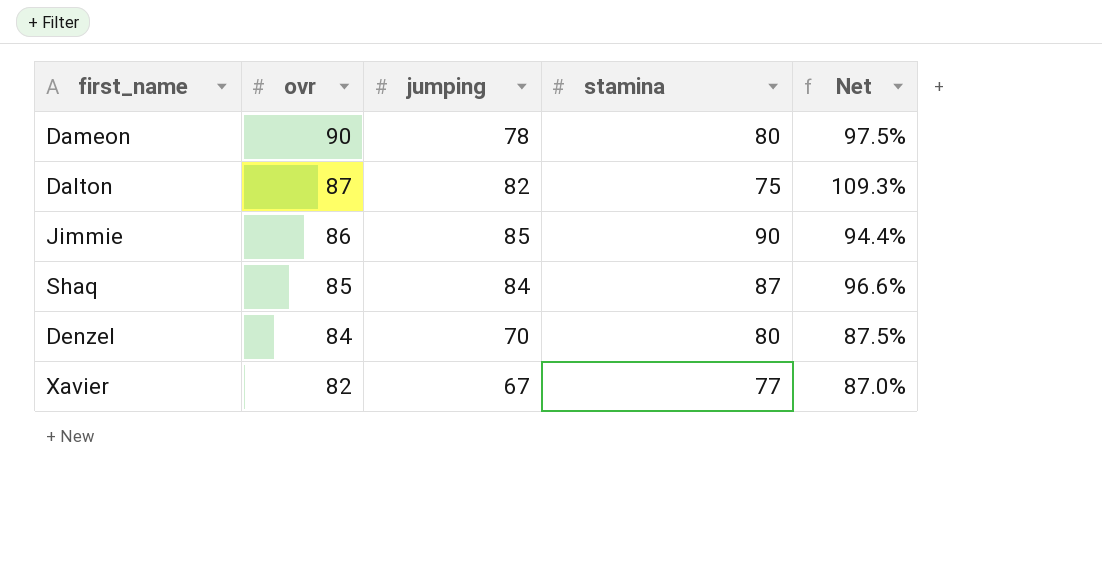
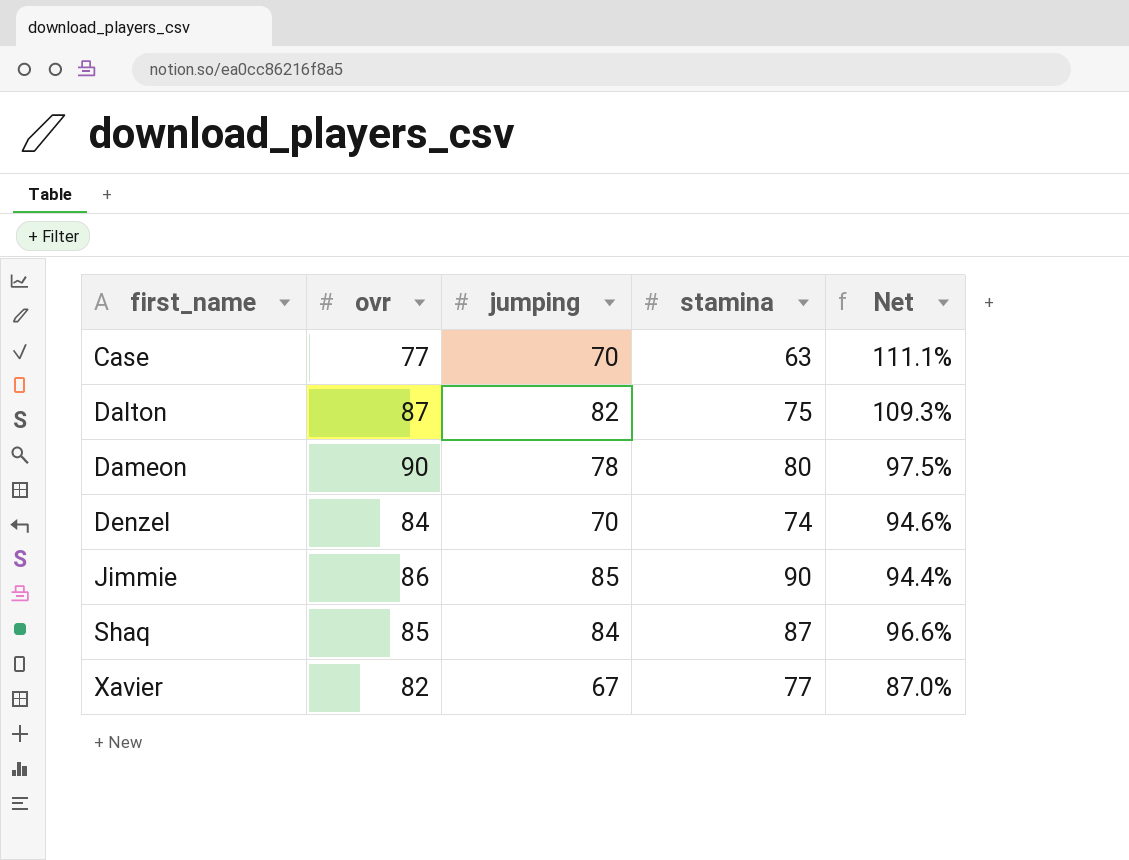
row order: ovr descending -> first_name ascending
row Case: none -> 77 | 70 | 63 | 111.1%
Denzel | stamina: 80 -> 74
Denzel | Net: 87.5% -> 94.6%

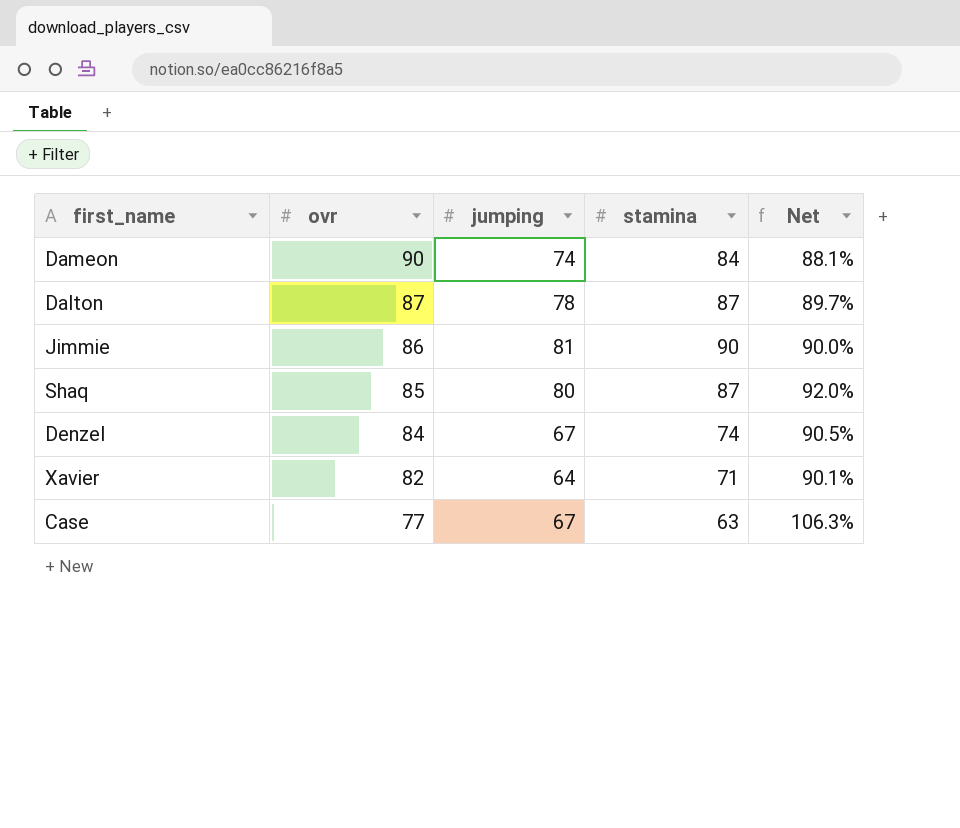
row order: first_name ascending -> ovr descending
Dameon | jumping: 78 -> 74
Dameon | stamina: 80 -> 84
Dameon | Net: 97.5% -> 88.1%
Dalton | jumping: 82 -> 78
Dalton | stamina: 75 -> 87
Dalton | Net: 109.3% -> 89.7%
Jimmie | jumping: 85 -> 81
Jimmie | Net: 94.4% -> 90.0%
Shaq | jumping: 84 -> 80
Shaq | Net: 96.6% -> 92.0%
Denzel | jumping: 70 -> 67
Denzel | Net: 94.6% -> 90.5%
Xavier | jumping: 67 -> 64
Xavier | stamina: 77 -> 71
Xavier | Net: 87.0% -> 90.1%
Case | jumping: 70 -> 67
Case | Net: 111.1% -> 106.3%

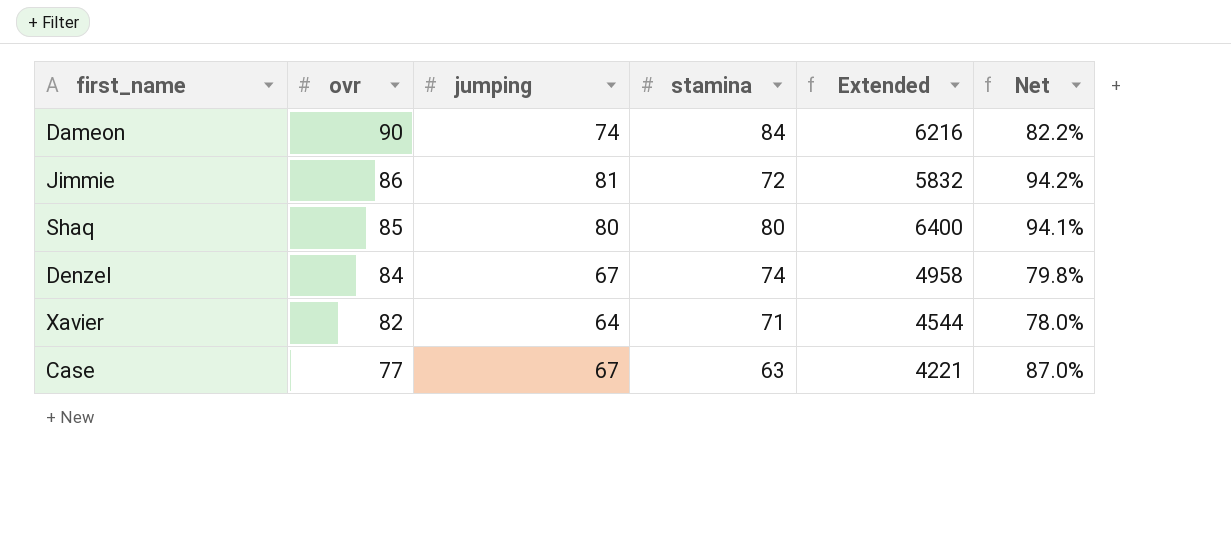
column Extended | formula: none -> [jumping] * [stamina]
column Net | formula: [jumping] / [stamina] -> [jumping] / [ovr]
row Dalton: 87 | 78 | 87 | 89.7% -> none
Jimmie | stamina: 90 -> 72
Shaq | stamina: 87 -> 80

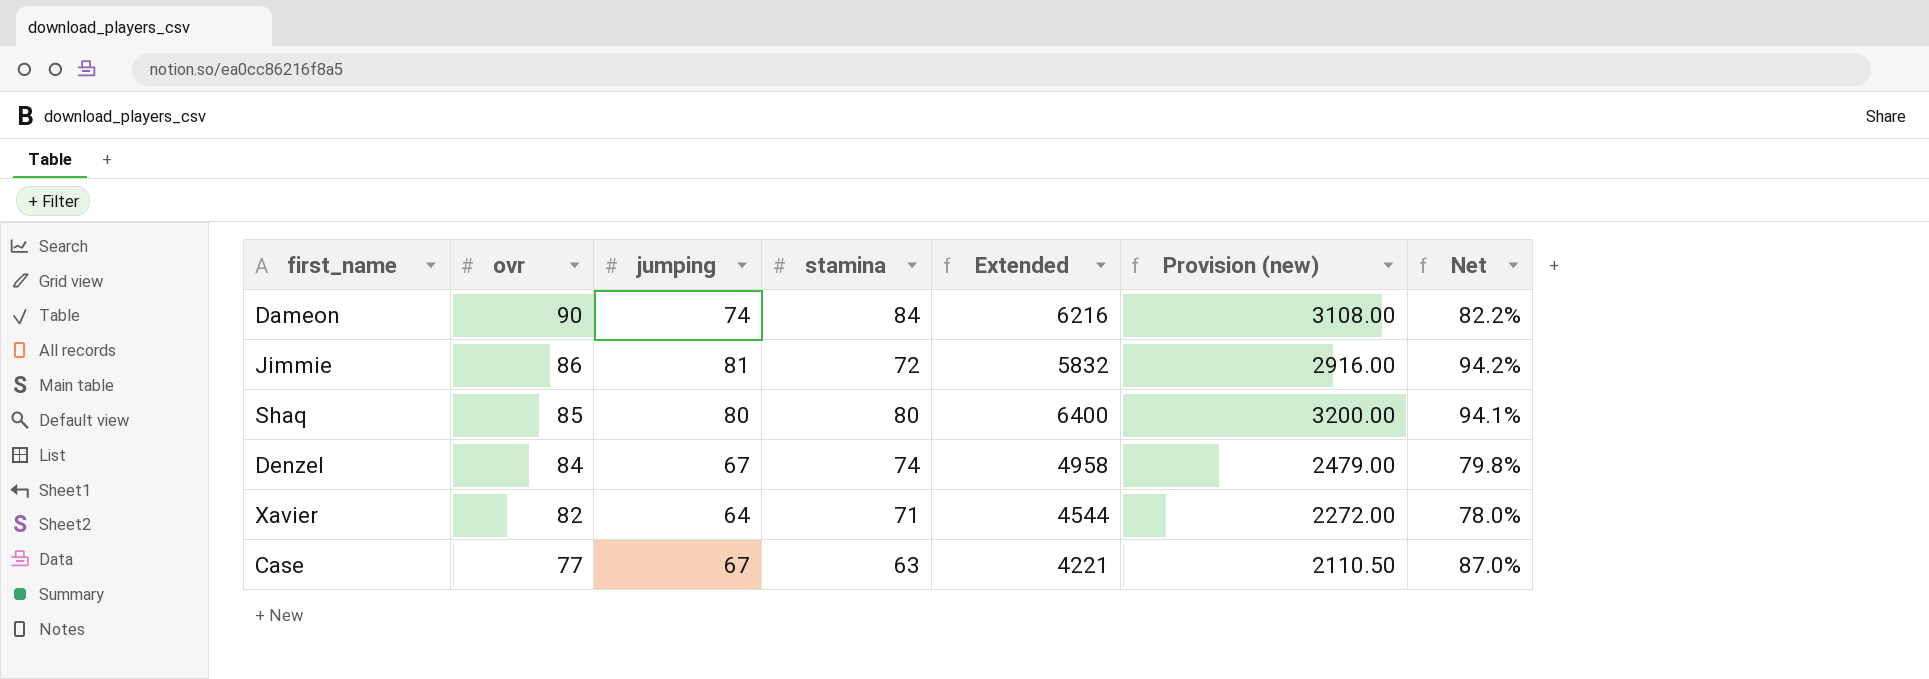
column Provision (new) | formula: none -> [Extended] * 0.5

